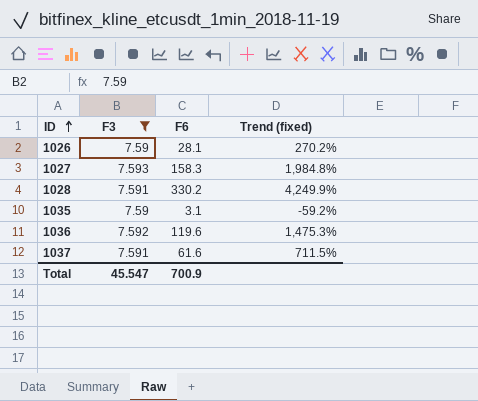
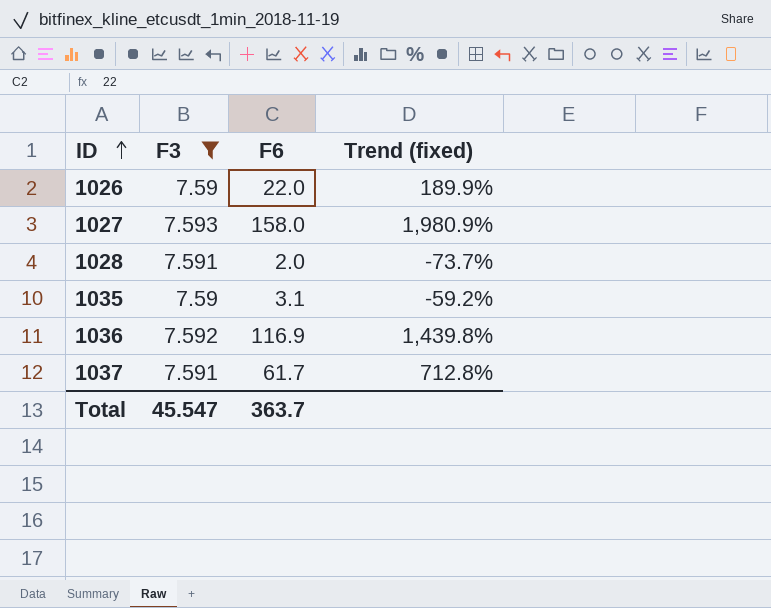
1026 | F6: 28.1 -> 22.0
1026 | Trend (fixed): 270.2% -> 189.9%
1027 | F6: 158.3 -> 158.0
1027 | Trend (fixed): 1,984.8% -> 1,980.9%
1028 | F6: 330.2 -> 2.0
1028 | Trend (fixed): 4,249.9% -> -73.7%
1036 | F6: 119.6 -> 116.9
1036 | Trend (fixed): 1,475.3% -> 1,439.8%
1037 | F6: 61.6 -> 61.7
1037 | Trend (fixed): 711.5% -> 712.8%
Total | F6: 700.9 -> 363.7

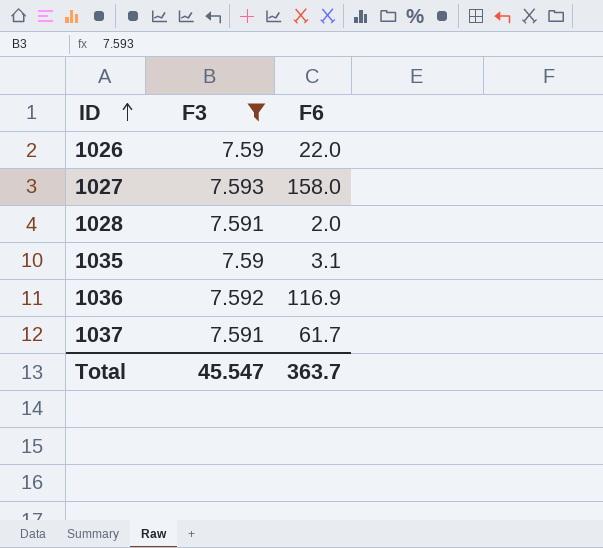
column Trend (fixed) | formula: ([F6] - [F3]) / [F3] -> none

